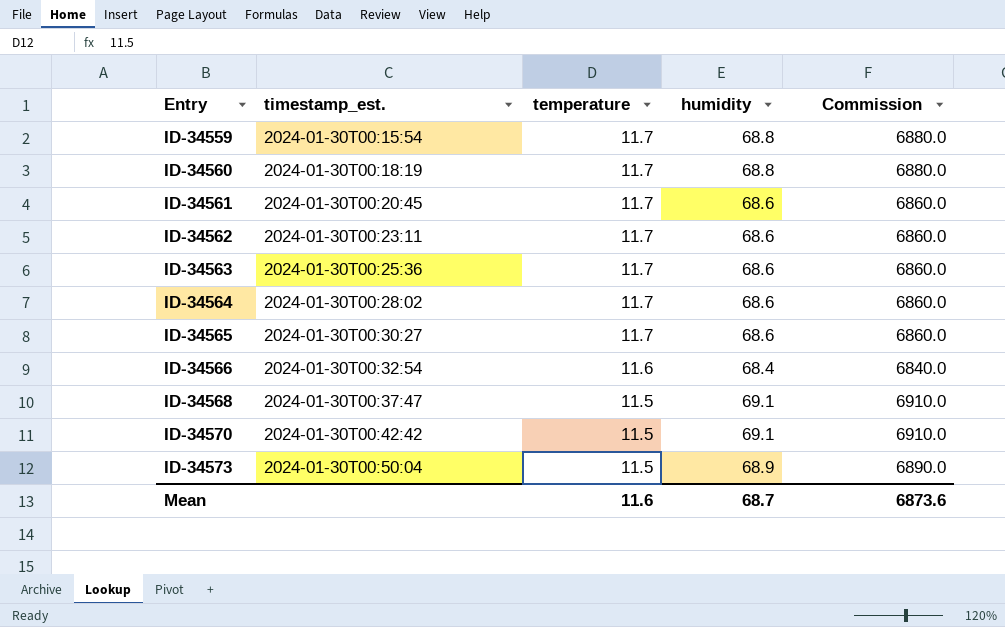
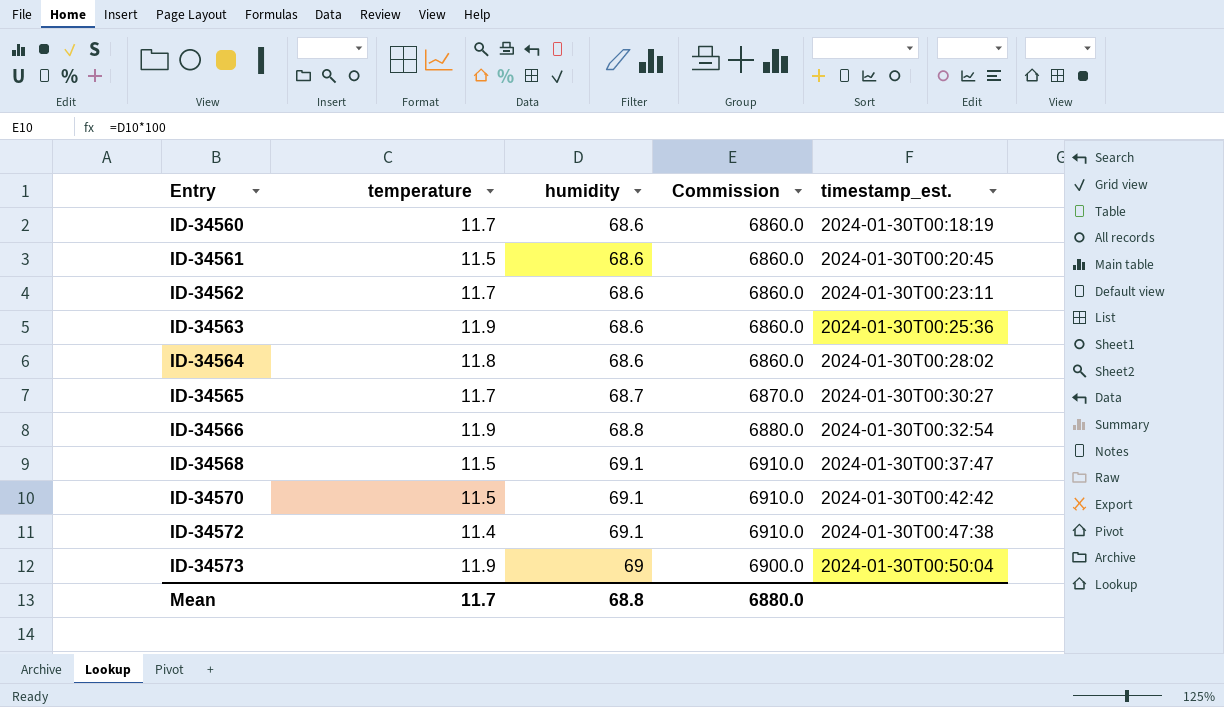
column timestamp_est. | position: 2 -> 5
row ID-34559: 2024-01-30T00:15:54 | 11.7 | 68.8 | 6880.0 -> none
ID-34560 | humidity: 68.8 -> 68.6
ID-34560 | Commission: 6880.0 -> 6860.0
ID-34561 | temperature: 11.7 -> 11.5
ID-34563 | temperature: 11.7 -> 11.9
ID-34564 | temperature: 11.7 -> 11.8
ID-34565 | humidity: 68.6 -> 68.7
ID-34565 | Commission: 6860.0 -> 6870.0
ID-34566 | temperature: 11.6 -> 11.9
ID-34566 | humidity: 68.4 -> 68.8
ID-34566 | Commission: 6840.0 -> 6880.0
row ID-34572: none -> 11.4 | 69.1 | 6910.0 | 2024-01-30T00:47:38
ID-34573 | temperature: 11.5 -> 11.9
ID-34573 | humidity: 68.9 -> 69
ID-34573 | Commission: 6890.0 -> 6900.0
Mean | temperature: 11.6 -> 11.7
Mean | humidity: 68.7 -> 68.8
Mean | Commission: 6873.6 -> 6880.0

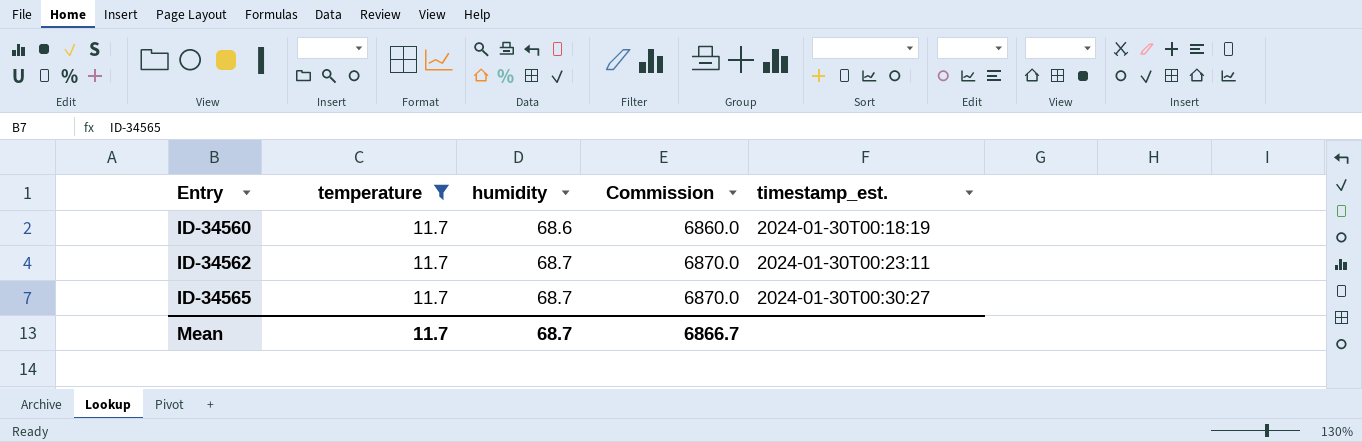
filter: none -> temperature = 11.7
ID-34562 | humidity: 68.6 -> 68.7
ID-34562 | Commission: 6860.0 -> 6870.0
Mean | humidity: 68.8 -> 68.7
Mean | Commission: 6880.0 -> 6866.7

